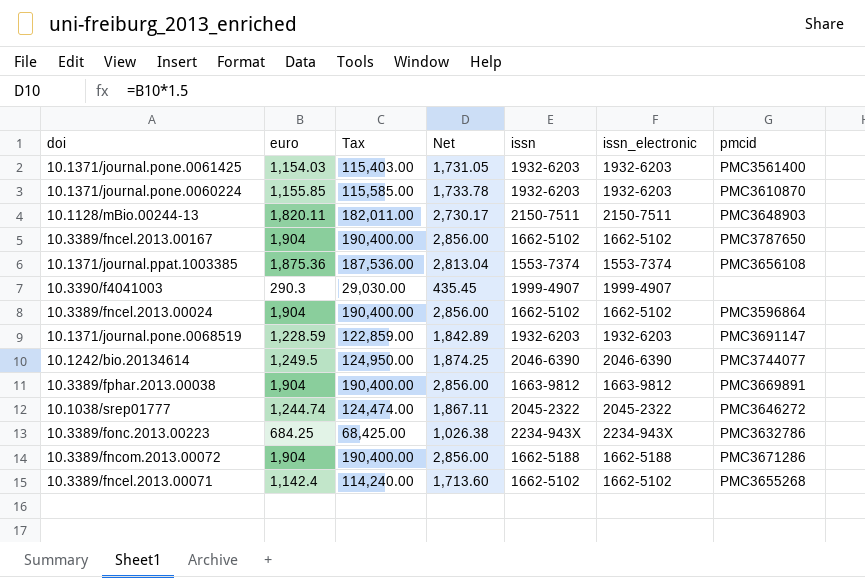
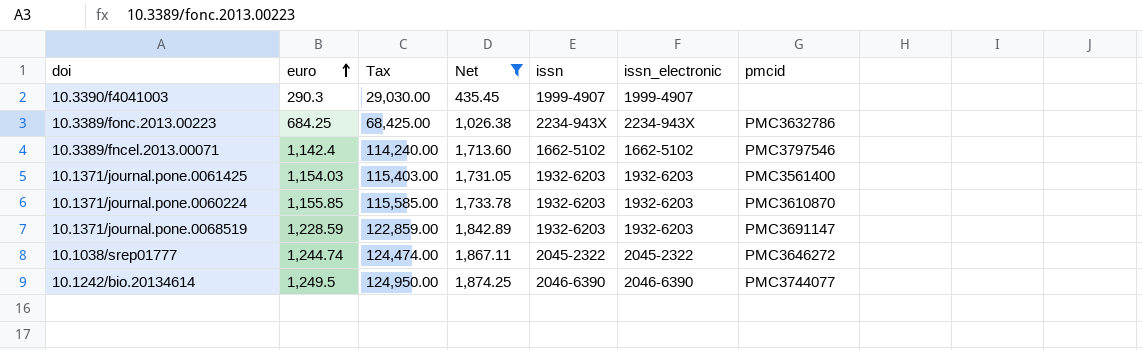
filter: none -> Net <= 1,874.25
row order: none -> euro ascending
10.3389/fncel.2013.00071 | pmcid: PMC3655268 -> PMC3797546

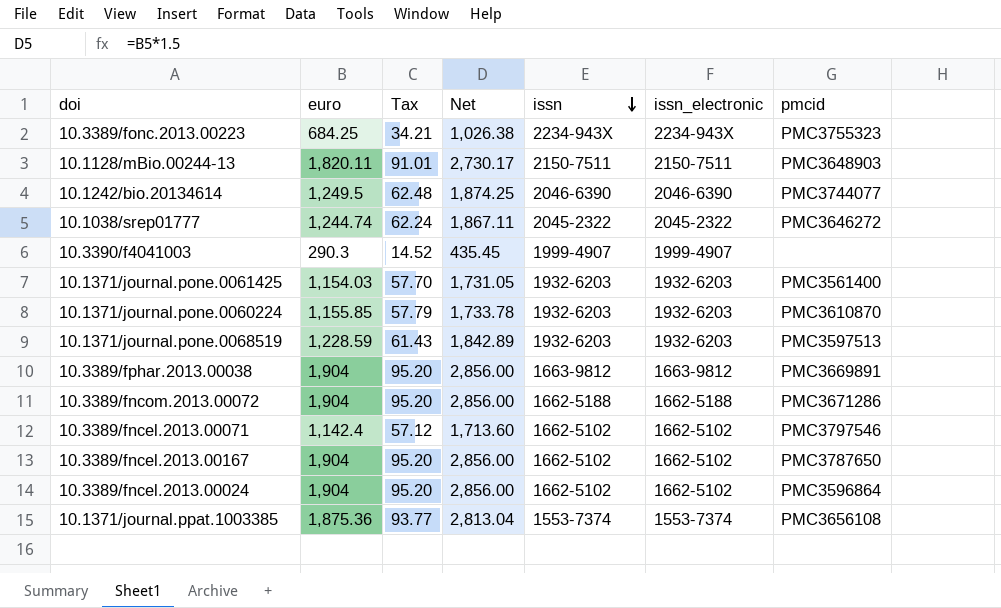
filter: Net <= 1,874.25 -> none
row order: euro ascending -> issn descending
column Tax | formula: [euro] * 100 -> [euro] * 0.05
10.3389/fonc.2013.00223 | pmcid: PMC3632786 -> PMC3755323
10.1371/journal.pone.0068519 | pmcid: PMC3691147 -> PMC3597513

